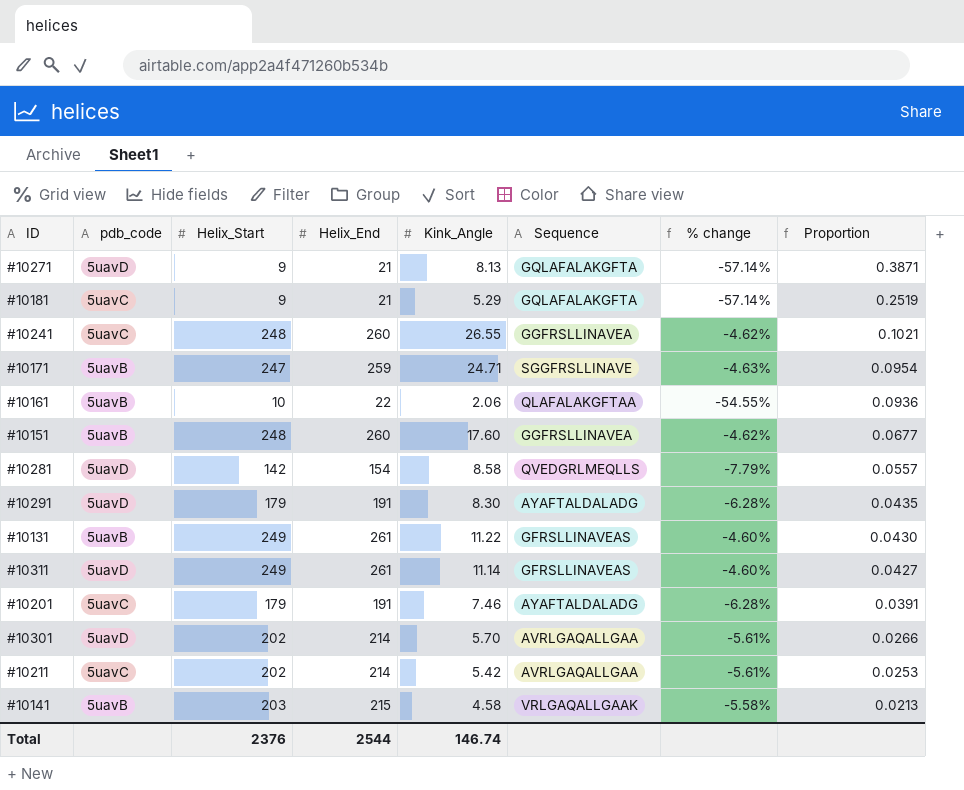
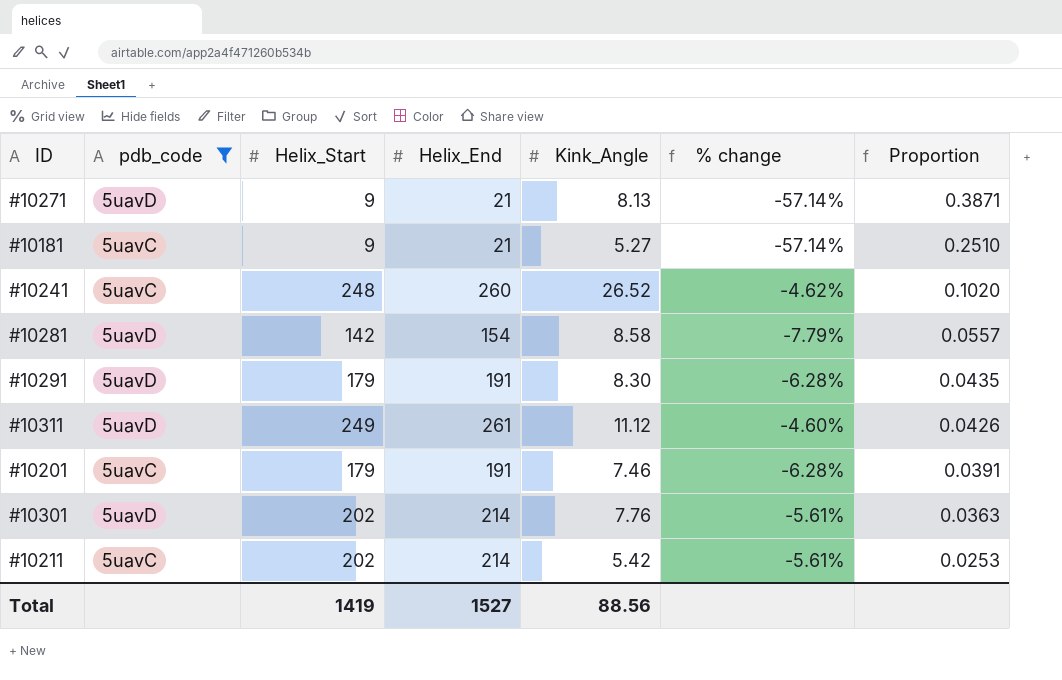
filter: none -> pdb_code != 5uavB
column Sequence | position: 6 -> none
#10181 | Kink_Angle: 5.29 -> 5.27
#10181 | Proportion: 0.2519 -> 0.2510
#10241 | Kink_Angle: 26.55 -> 26.52
#10241 | Proportion: 0.1021 -> 0.1020
#10311 | Kink_Angle: 11.14 -> 11.12
#10311 | Proportion: 0.0427 -> 0.0426
#10301 | Kink_Angle: 5.70 -> 7.76
#10301 | Proportion: 0.0266 -> 0.0363
Total | Helix_Start: 2376 -> 1419
Total | Helix_End: 2544 -> 1527
Total | Kink_Angle: 146.74 -> 88.56

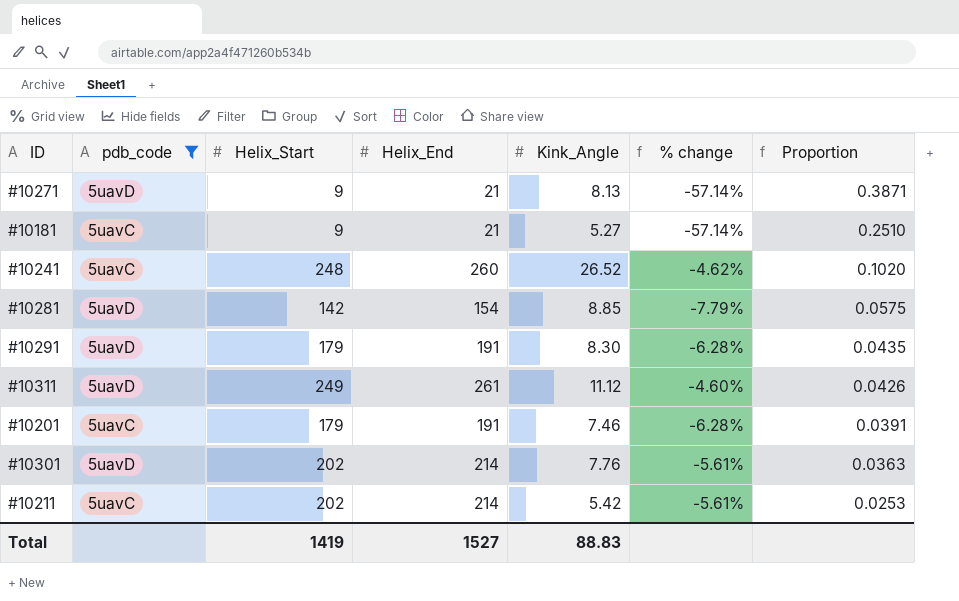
#10281 | Kink_Angle: 8.58 -> 8.85
#10281 | Proportion: 0.0557 -> 0.0575
Total | Kink_Angle: 88.56 -> 88.83

